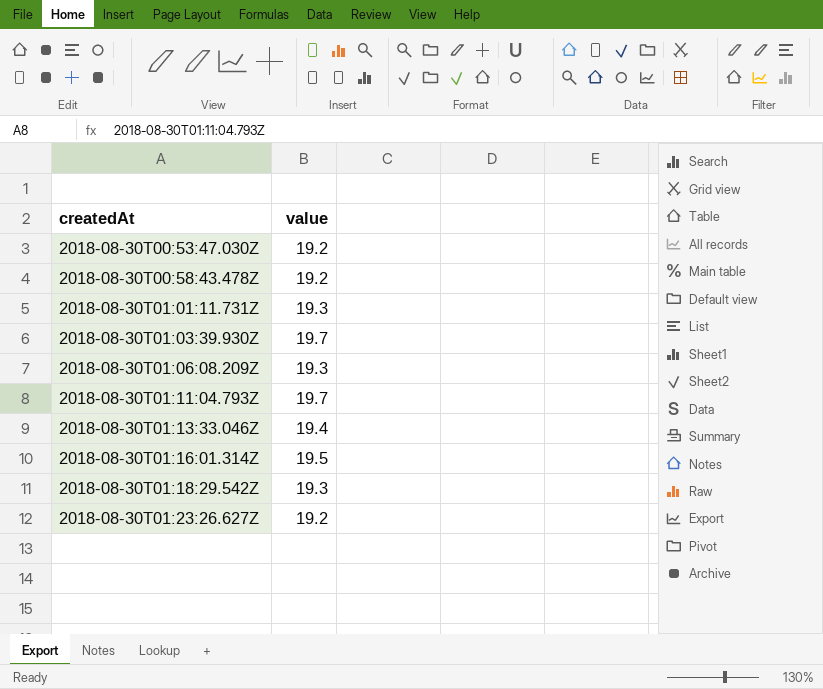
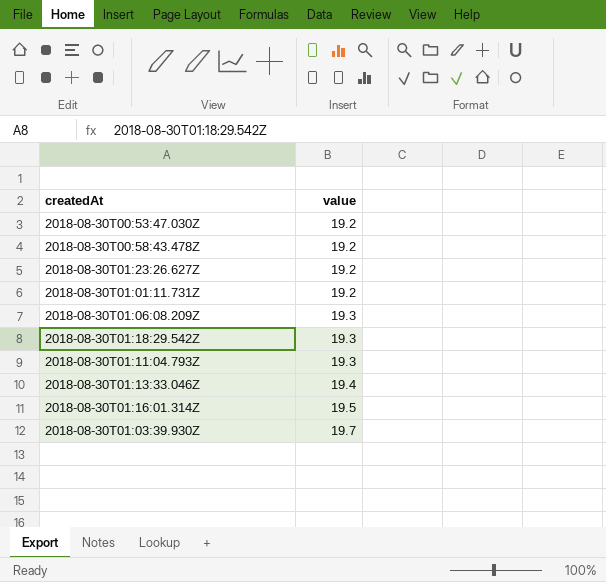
row order: createdAt ascending -> value ascending
2018-08-30T01:01:11.731Z | value: 19.3 -> 19.2
2018-08-30T01:11:04.793Z | value: 19.7 -> 19.3

